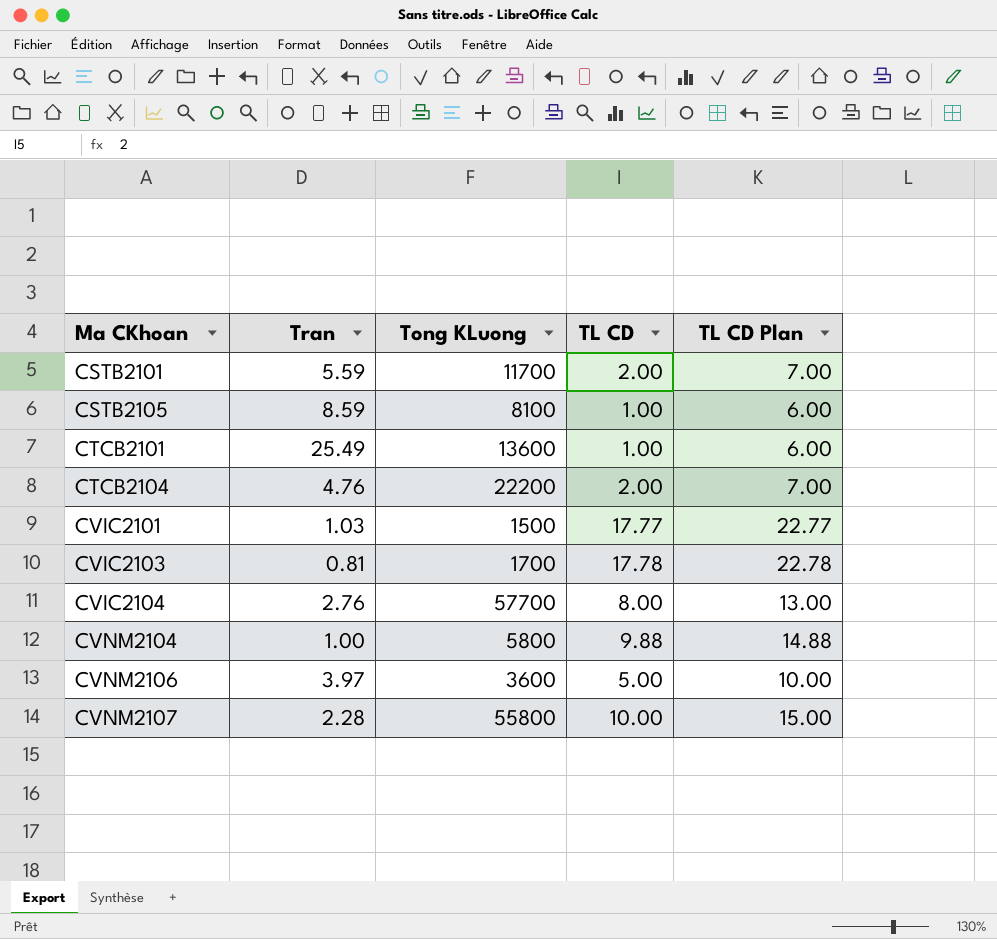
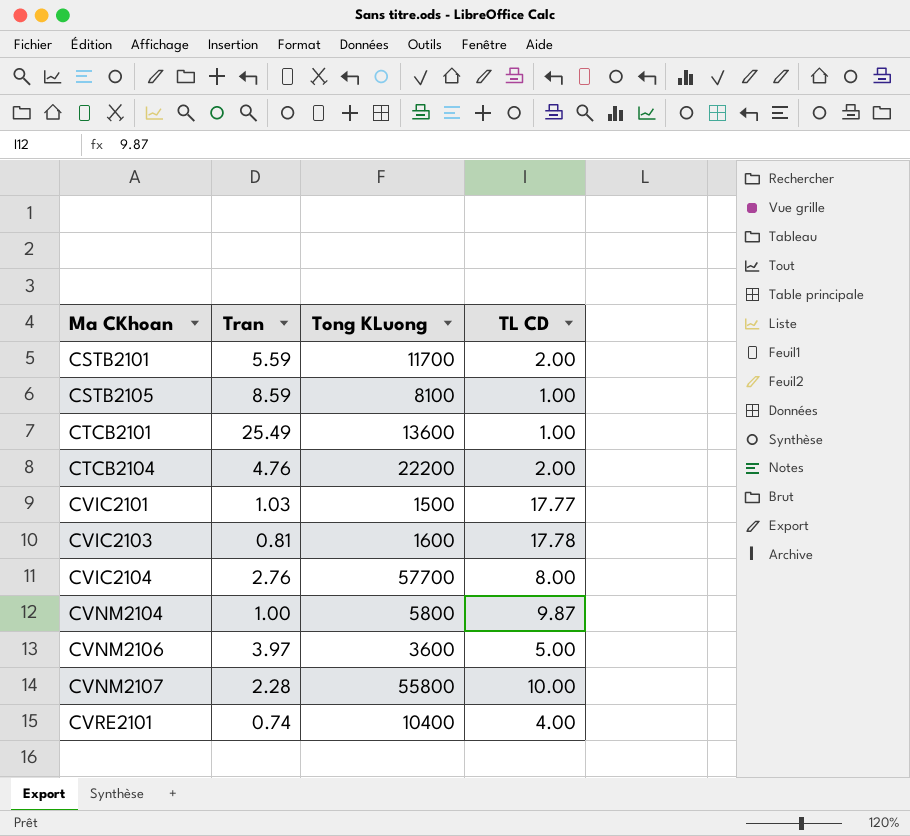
column TL CD Plan | formula: [TL CD] + 5 -> none
CVIC2103 | Tong KLuong: 1700 -> 1600
CVNM2104 | TL CD: 9.88 -> 9.87
row CVRE2101: none -> 0.74 | 10400 | 4.00

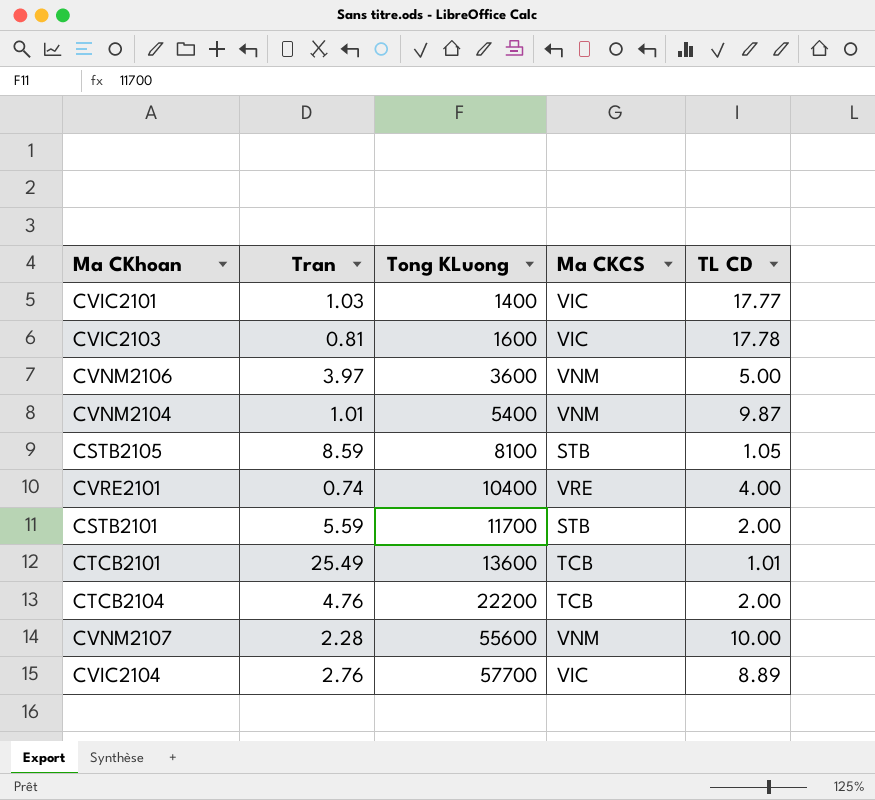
row order: Ma CKhoan ascending -> Tong KLuong ascending
column Ma CKCS | position: none -> 4
CVIC2101 | Tong KLuong: 1500 -> 1400
CVNM2104 | Tran: 1.00 -> 1.01
CVNM2104 | Tong KLuong: 5800 -> 5400
CSTB2105 | TL CD: 1.00 -> 1.05
CTCB2101 | TL CD: 1.00 -> 1.01
CVNM2107 | Tong KLuong: 55800 -> 55600
CVIC2104 | TL CD: 8.00 -> 8.89

